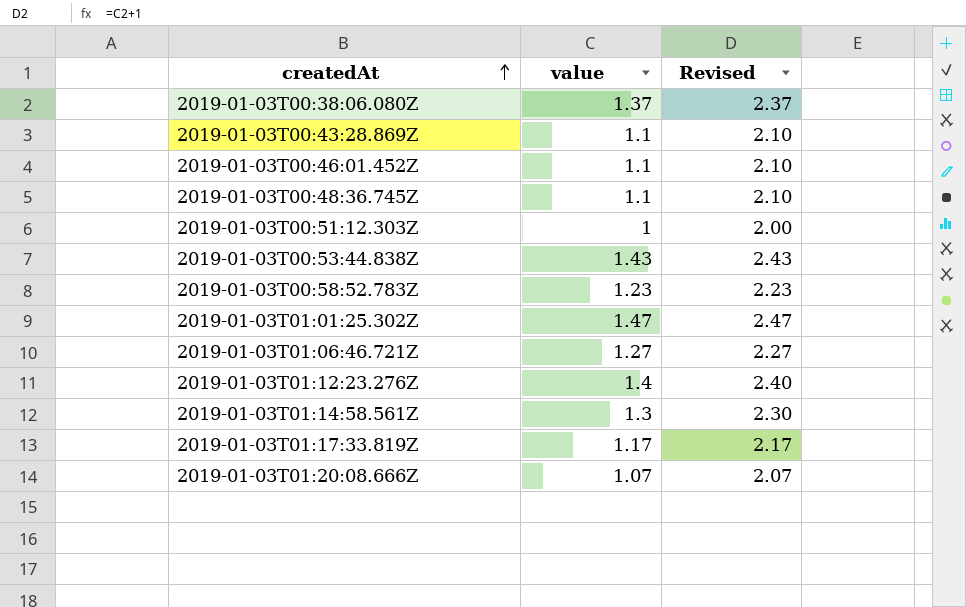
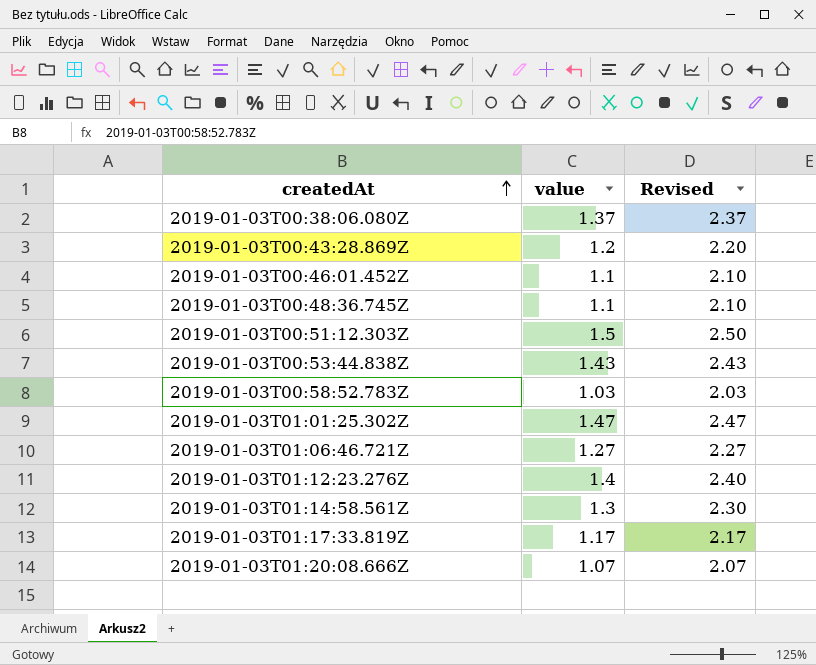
2019-01-03T00:43:28.869Z | value: 1.1 -> 1.2
2019-01-03T00:43:28.869Z | Revised: 2.10 -> 2.20
2019-01-03T00:51:12.303Z | value: 1 -> 1.5
2019-01-03T00:51:12.303Z | Revised: 2.00 -> 2.50
2019-01-03T00:58:52.783Z | value: 1.23 -> 1.03
2019-01-03T00:58:52.783Z | Revised: 2.23 -> 2.03

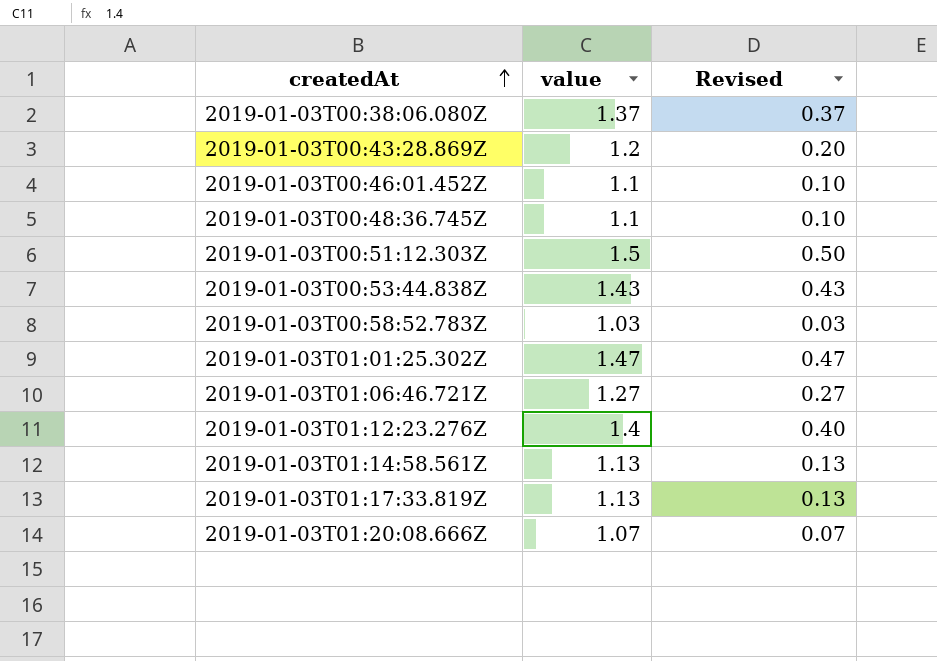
column Revised | formula: [value] + 1 -> [value] - 1
2019-01-03T01:14:58.561Z | value: 1.3 -> 1.13
2019-01-03T01:17:33.819Z | value: 1.17 -> 1.13

